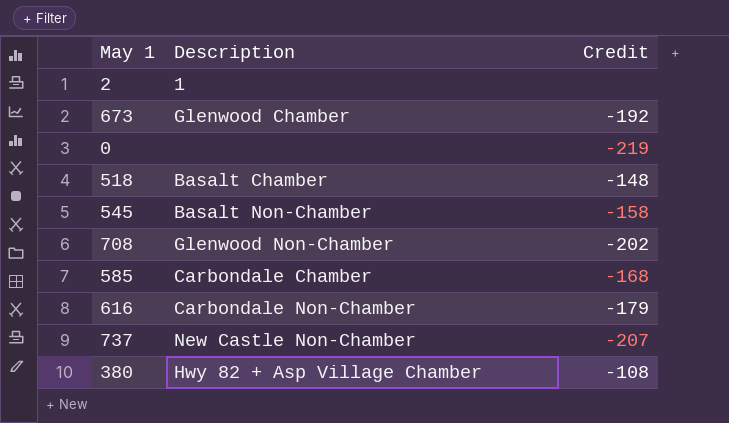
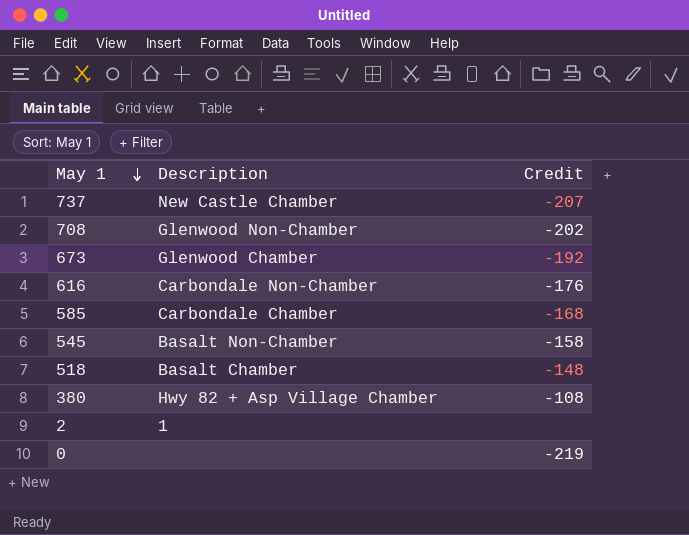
row order: none -> May 1 descending
737 | Description: New Castle Non-Chamber -> New Castle Chamber
616 | Credit: -179 -> -176

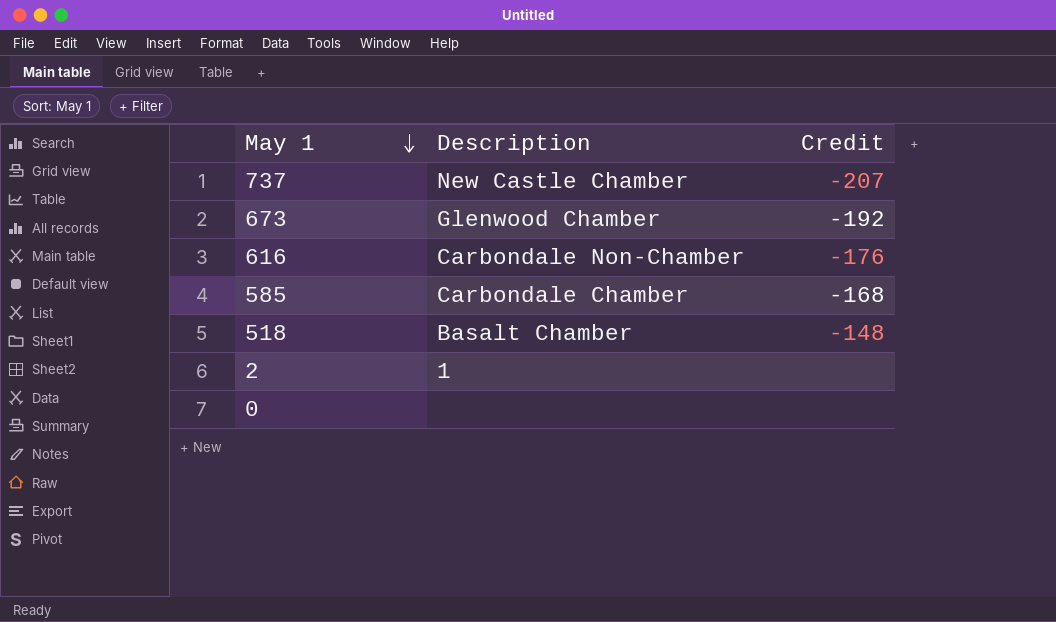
row 708: Glenwood Non-Chamber | -202 -> none
row 545: Basalt Non-Chamber | -158 -> none
row 380: Hwy 82 + Asp Village Chamber | -108 -> none
0 | Credit: -219 -> none

